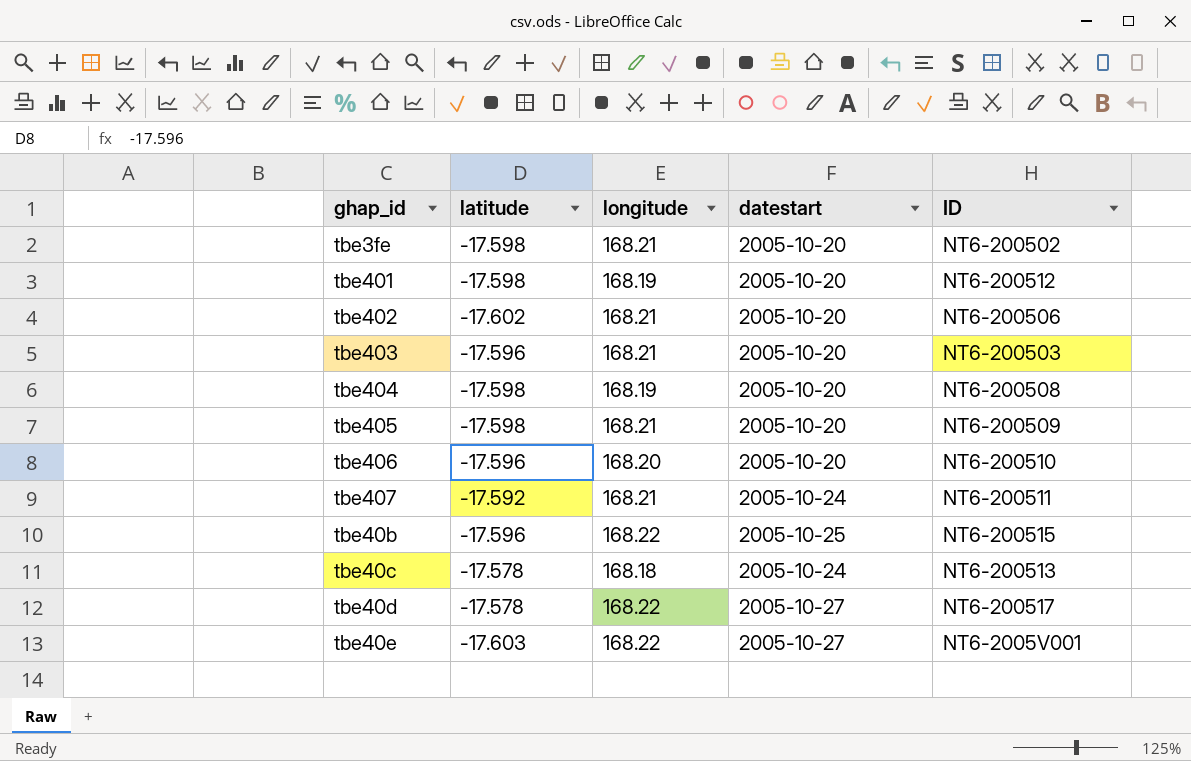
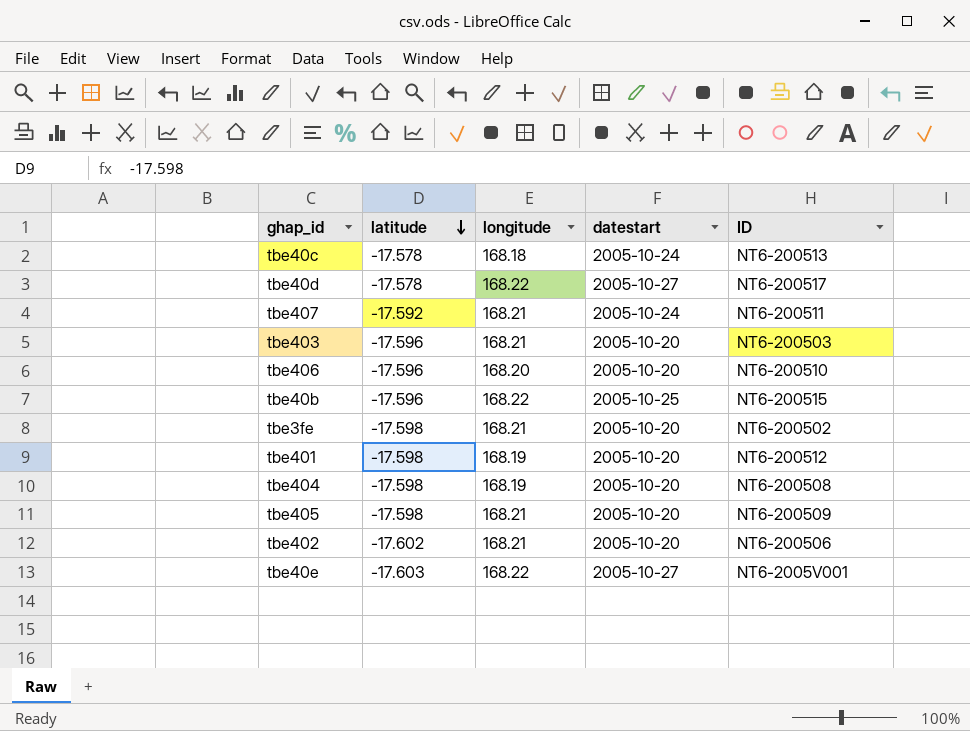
row order: none -> latitude descending

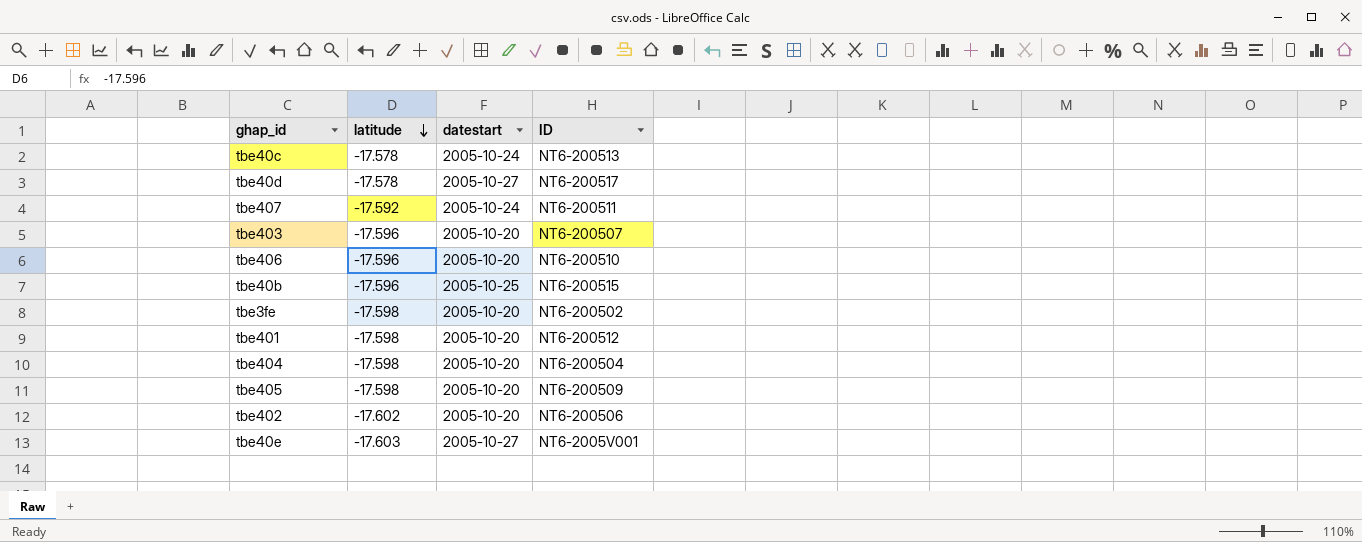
column longitude | position: 3 -> none
tbe403 | ID: NT6-200503 -> NT6-200507
tbe404 | ID: NT6-200508 -> NT6-200504

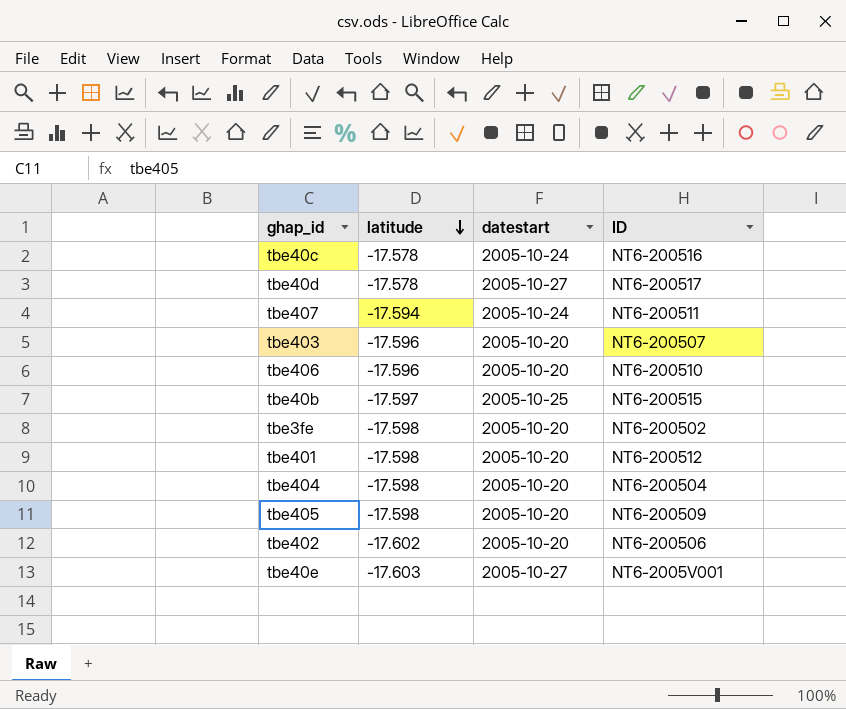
tbe40c | ID: NT6-200513 -> NT6-200516
tbe407 | latitude: -17.592 -> -17.594
tbe40b | latitude: -17.596 -> -17.597

